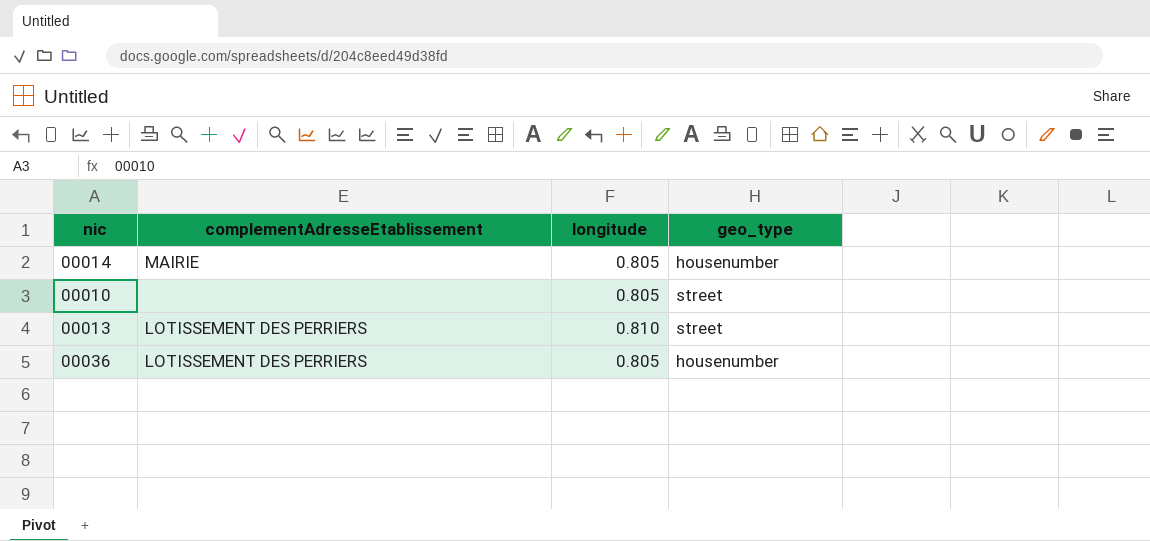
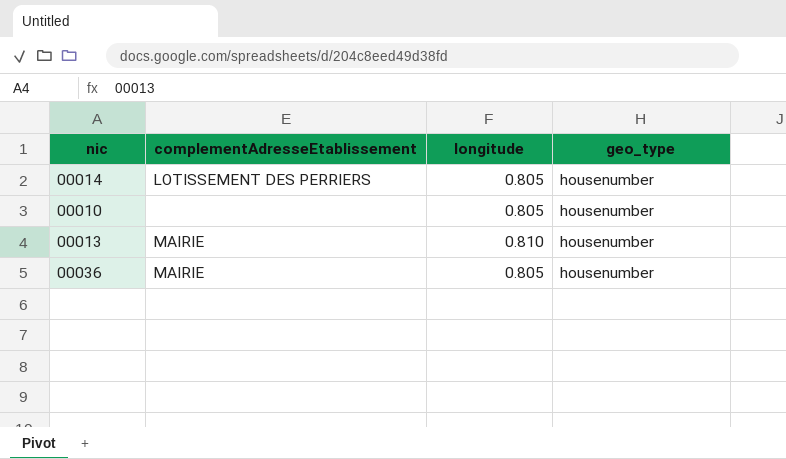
00014 | complementAdresseEtablissement: MAIRIE -> LOTISSEMENT DES PERRIERS
00010 | geo_type: street -> housenumber
00013 | complementAdresseEtablissement: LOTISSEMENT DES PERRIERS -> MAIRIE
00013 | geo_type: street -> housenumber
00036 | complementAdresseEtablissement: LOTISSEMENT DES PERRIERS -> MAIRIE

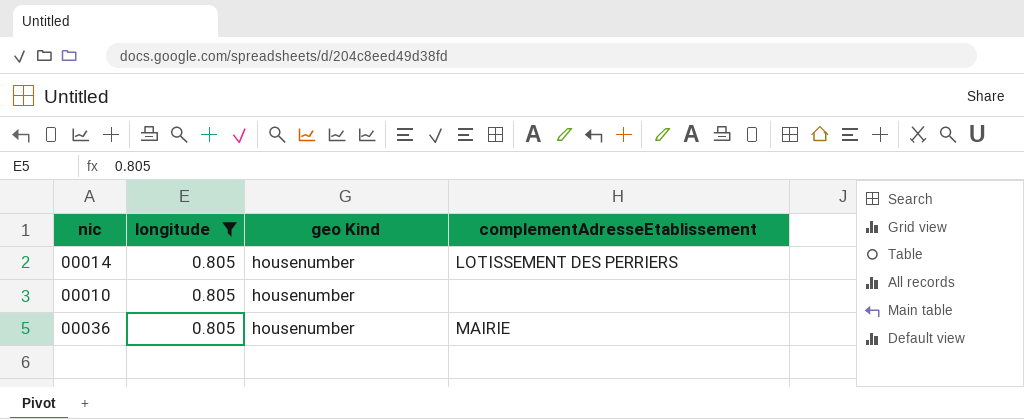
filter: none -> longitude = 0.805
column name: geo_type -> geo Kind
column complementAdresseEtablissement | position: 2 -> 4

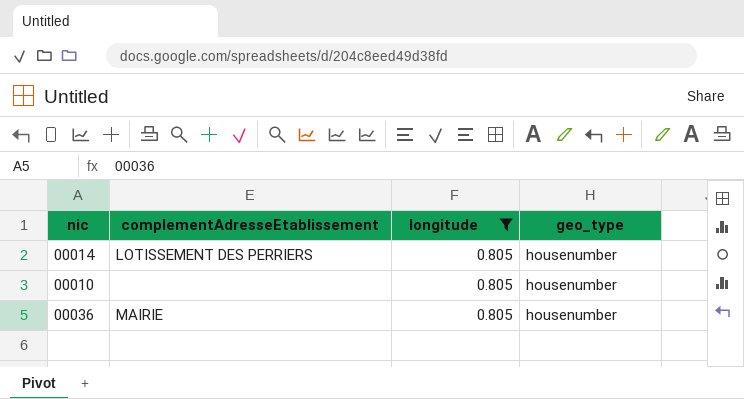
column complementAdresseEtablissement | position: 4 -> 2
column name: geo Kind -> geo_type

